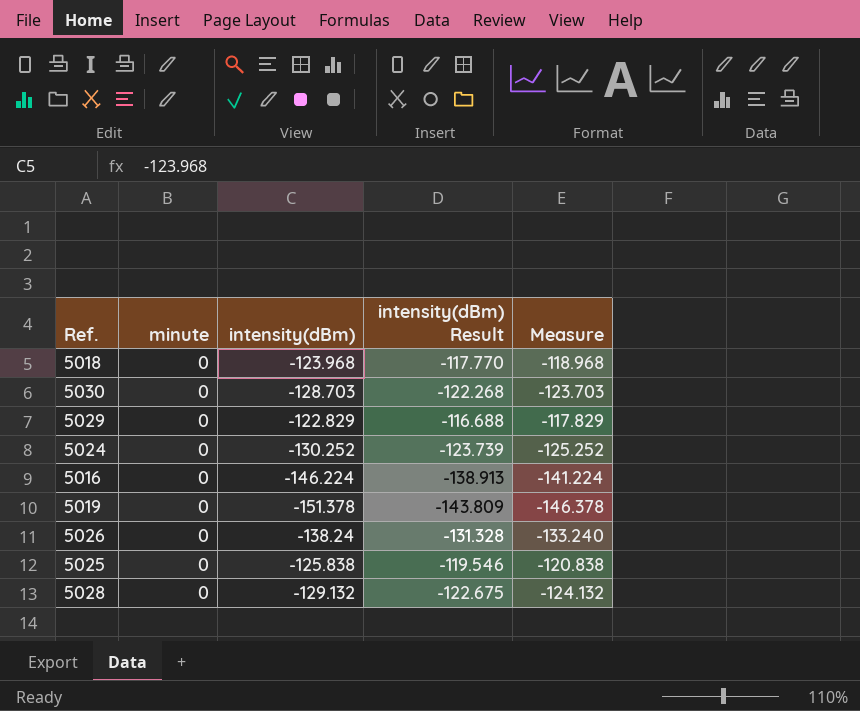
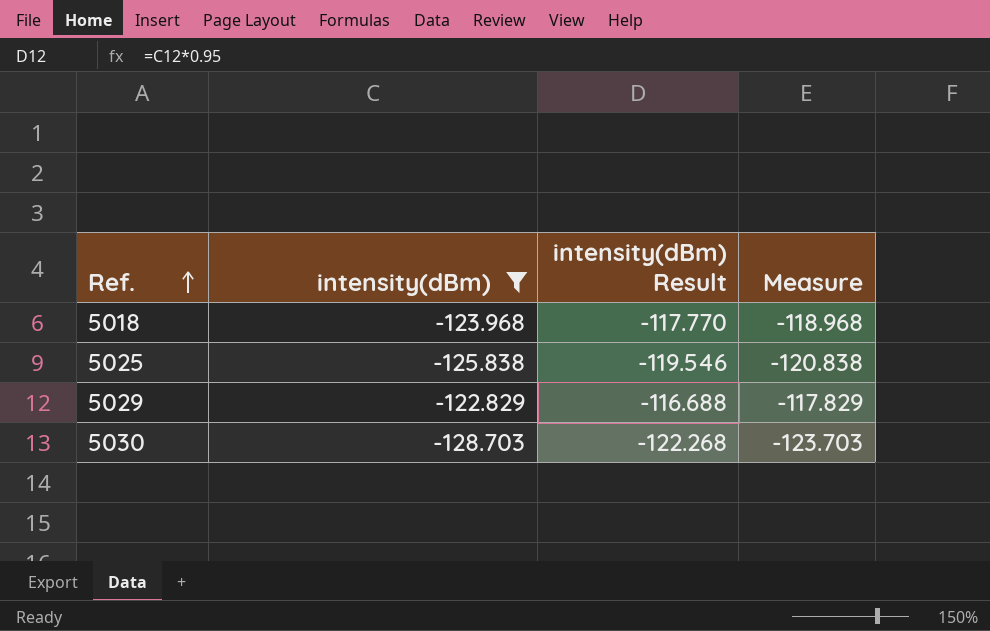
filter: none -> intensity(dBm) >= -128.703
row order: none -> Ref. ascending
column minute | position: 2 -> none

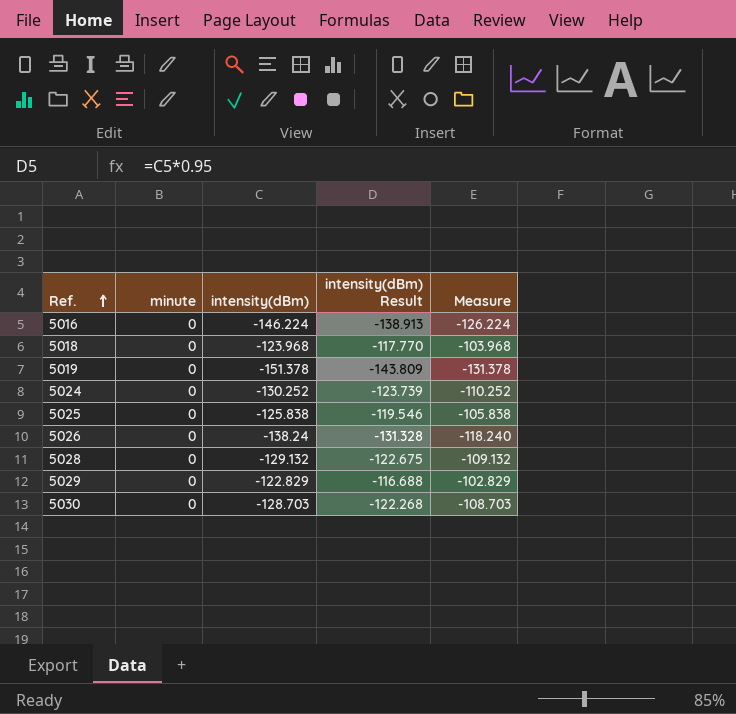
filter: intensity(dBm) >= -128.703 -> none
column minute | position: none -> 2
column Measure | formula: [intensity(dBm)] + 5 -> [intensity(dBm)] + 20

